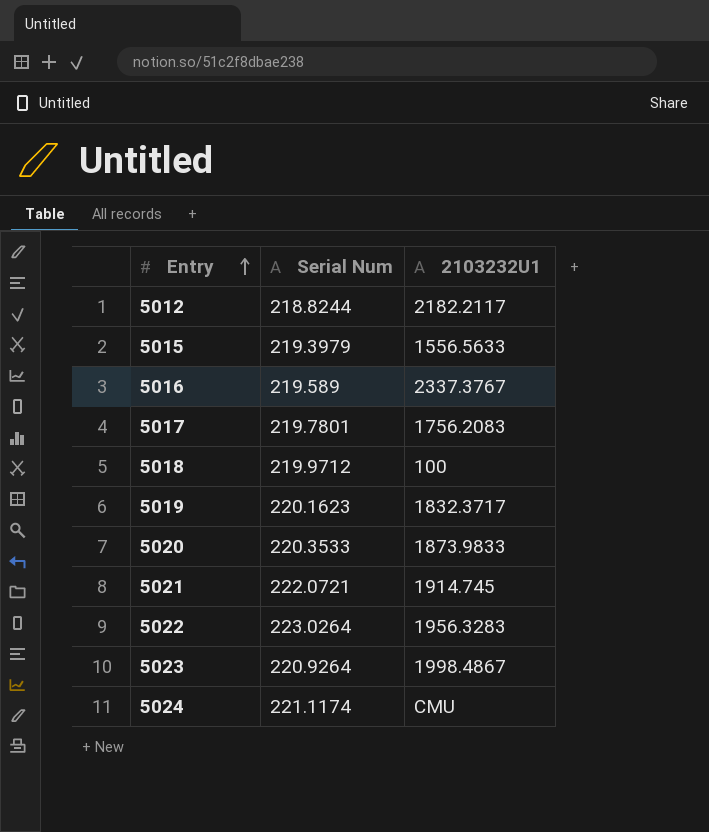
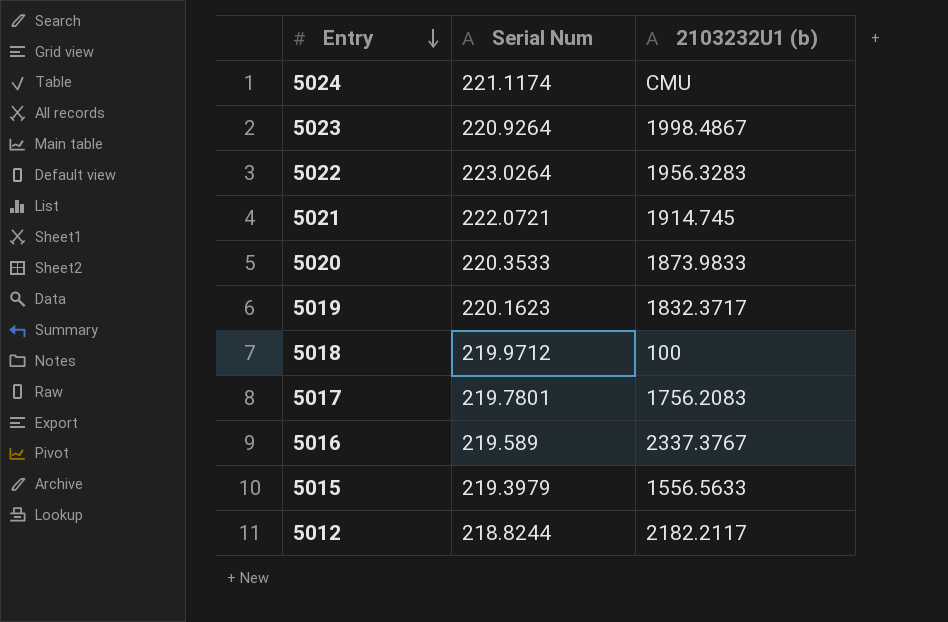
row order: Entry ascending -> Entry descending
column name: 2103232U1 -> 2103232U1 (b)

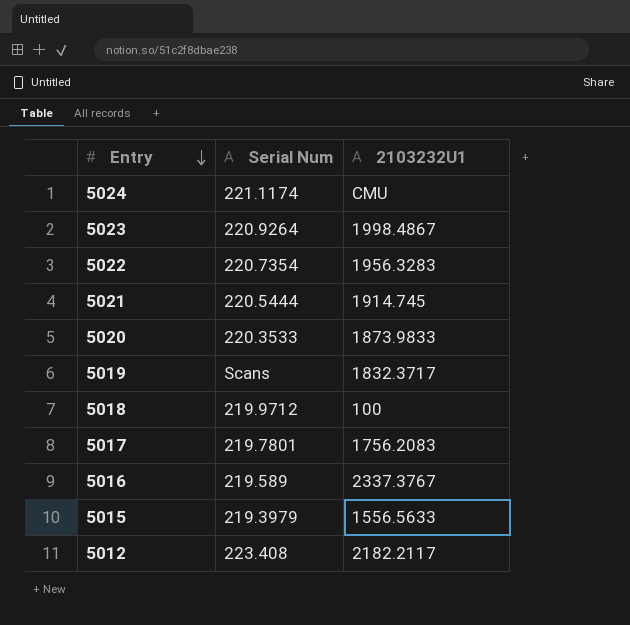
column name: 2103232U1 (b) -> 2103232U1
5022 | Serial Num: 223.0264 -> 220.7354
5021 | Serial Num: 222.0721 -> 220.5444
5019 | Serial Num: 220.1623 -> Scans
5012 | Serial Num: 218.8244 -> 223.408

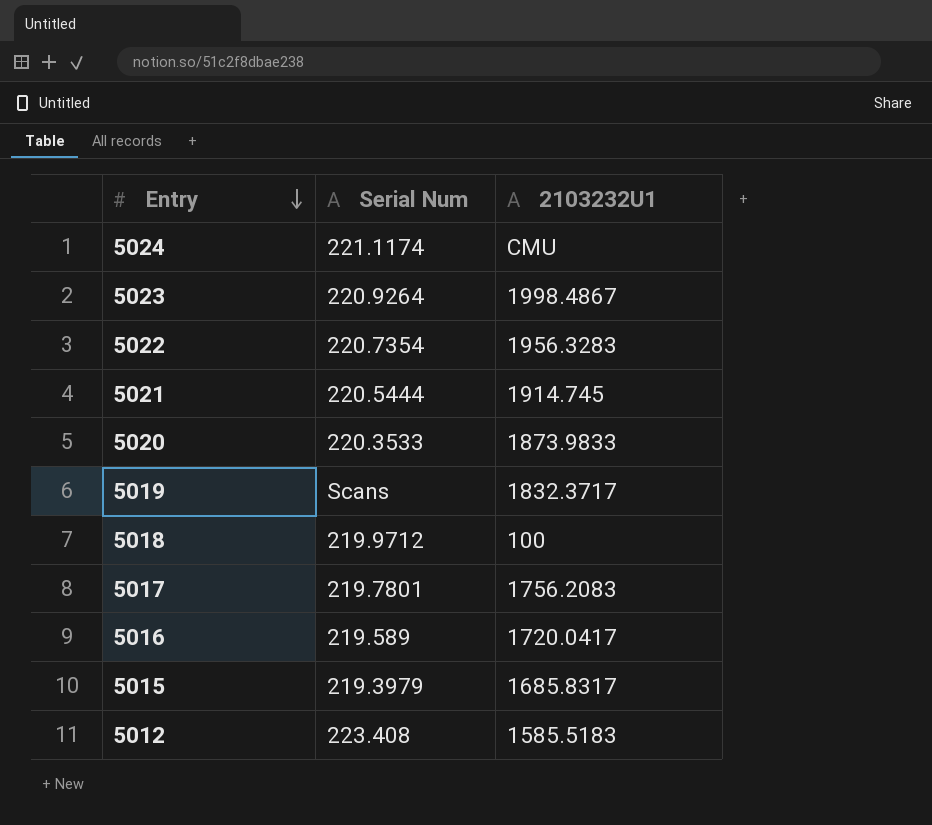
5016 | 2103232U1: 2337.3767 -> 1720.0417
5015 | 2103232U1: 1556.5633 -> 1685.8317
5012 | 2103232U1: 2182.2117 -> 1585.5183

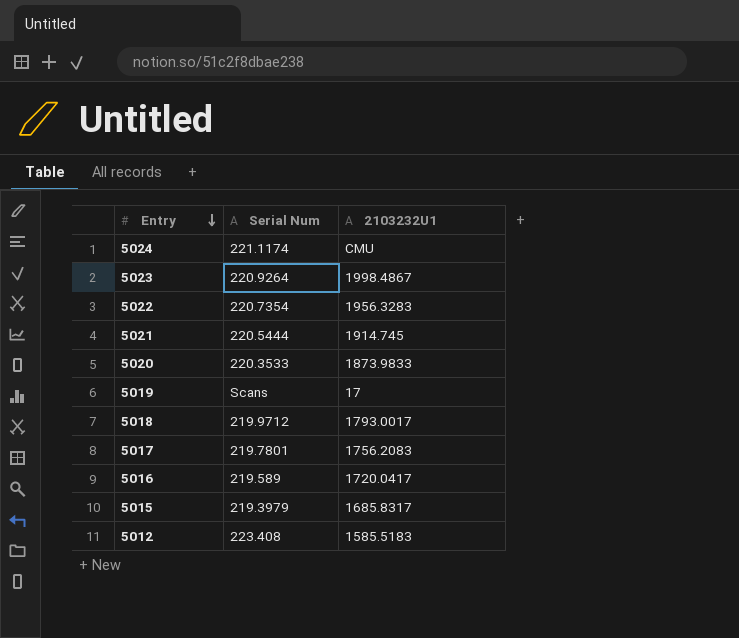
5019 | 2103232U1: 1832.3717 -> 17
5018 | 2103232U1: 100 -> 1793.0017

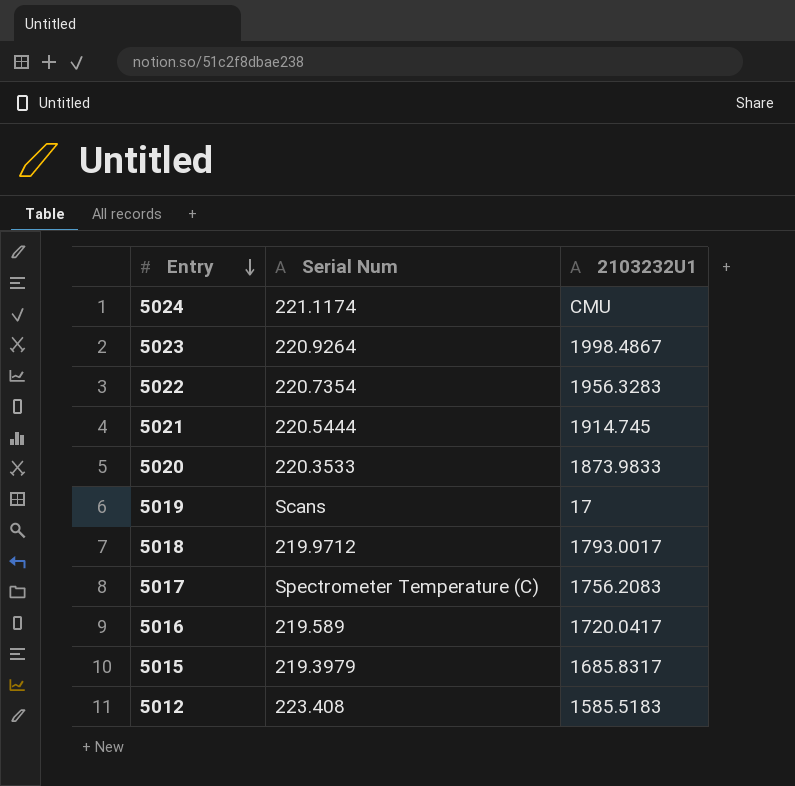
5017 | Serial Num: 219.7801 -> Spectrometer Temperature (C)

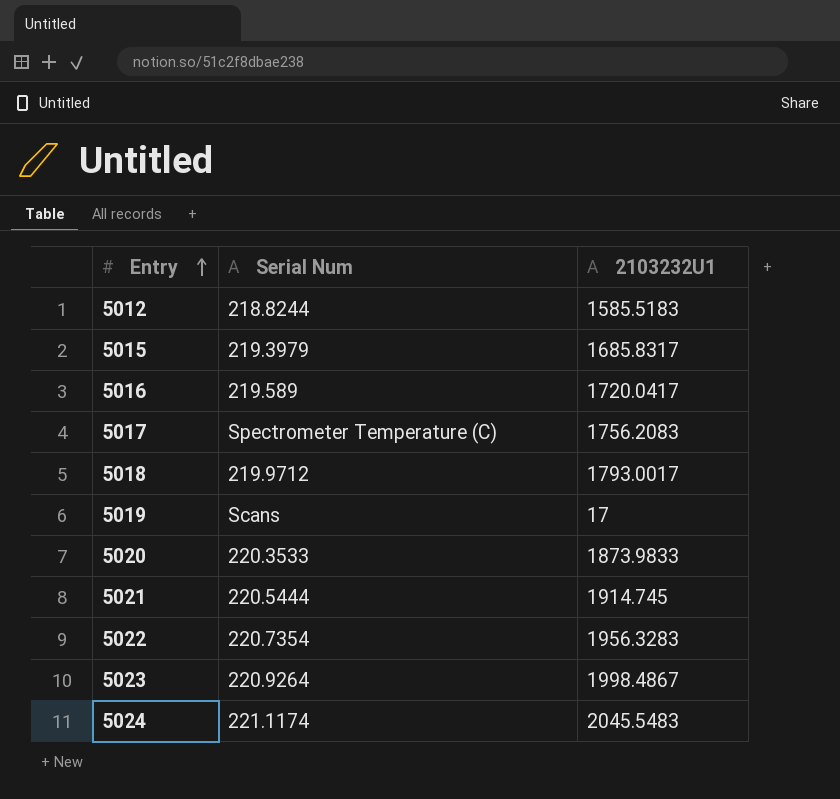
row order: Entry descending -> Entry ascending
5012 | Serial Num: 223.408 -> 218.8244
5024 | 2103232U1: CMU -> 2045.5483

